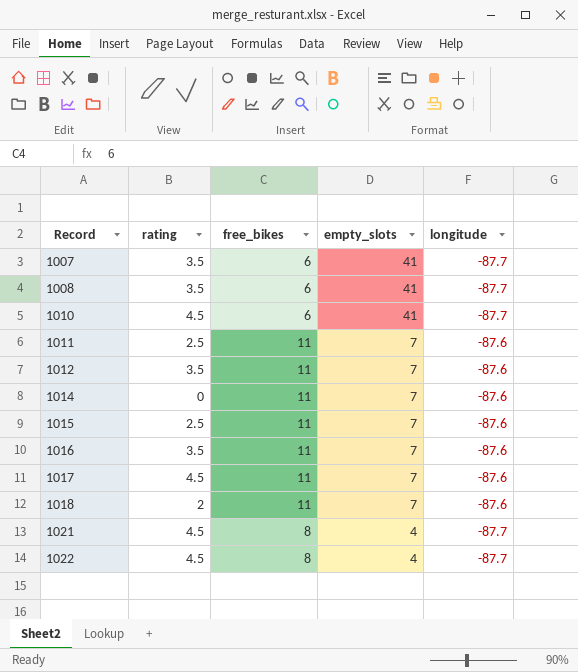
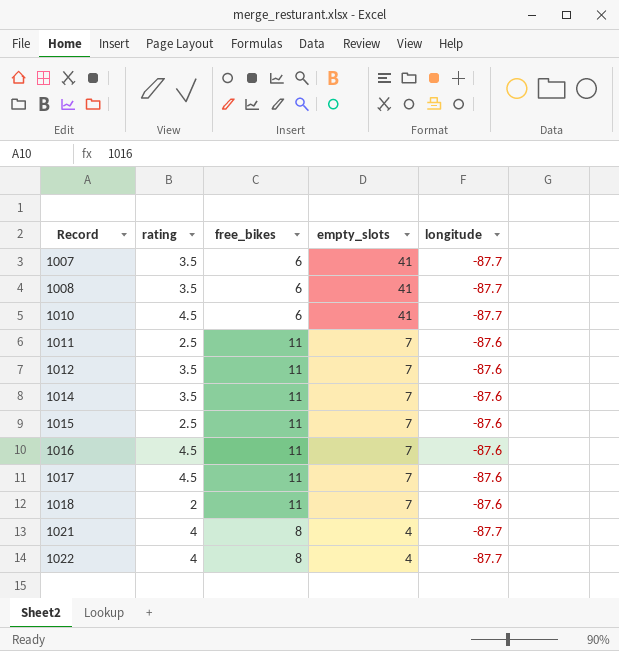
1014 | rating: 0 -> 3.5
1016 | rating: 3.5 -> 4.5
1021 | rating: 4.5 -> 4
1022 | rating: 4.5 -> 4

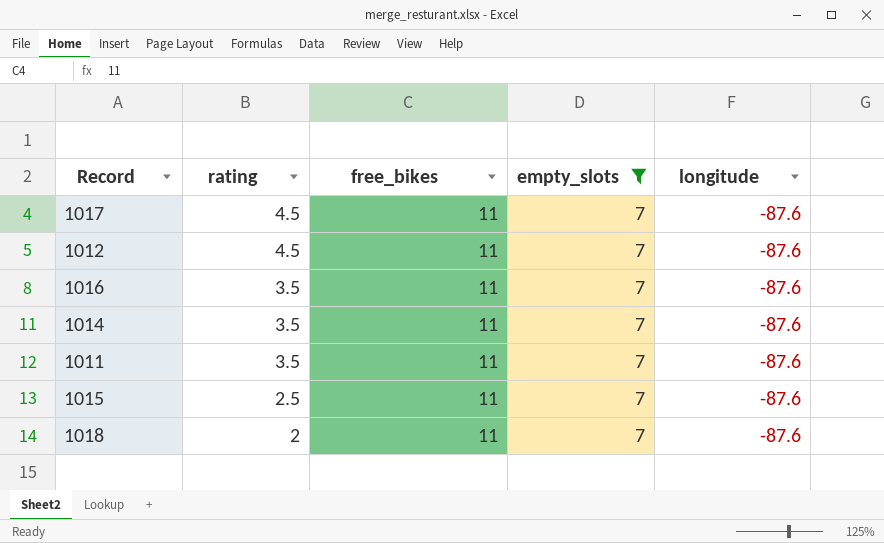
filter: none -> empty_slots = 7
row order: Record ascending -> rating descending
1012 | rating: 3.5 -> 4.5
1016 | rating: 4.5 -> 3.5
1011 | rating: 2.5 -> 3.5

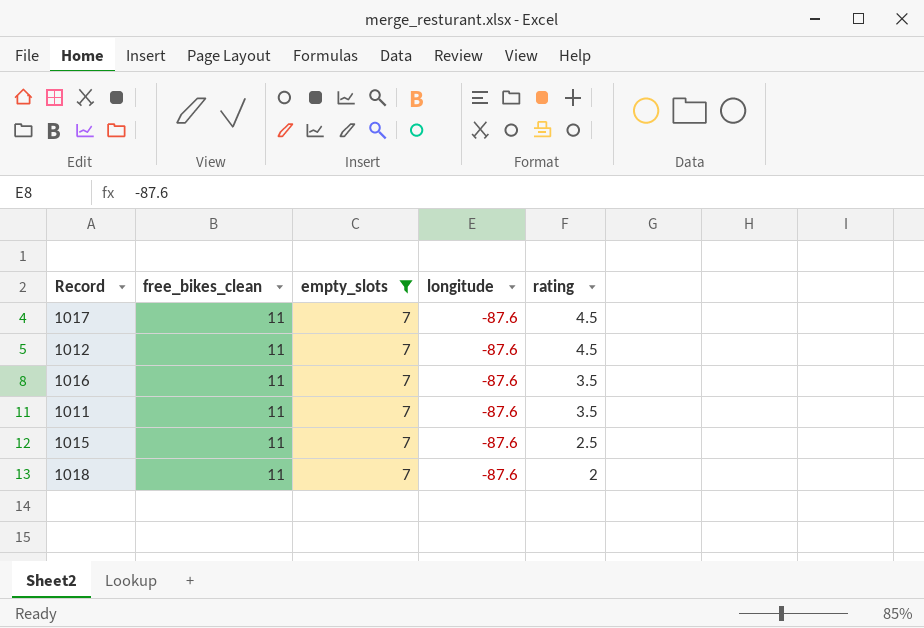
column name: free_bikes -> free_bikes_clean
column rating | position: 2 -> 5
row 1014: 3.5 | 11 | 7 | -87.6 -> none

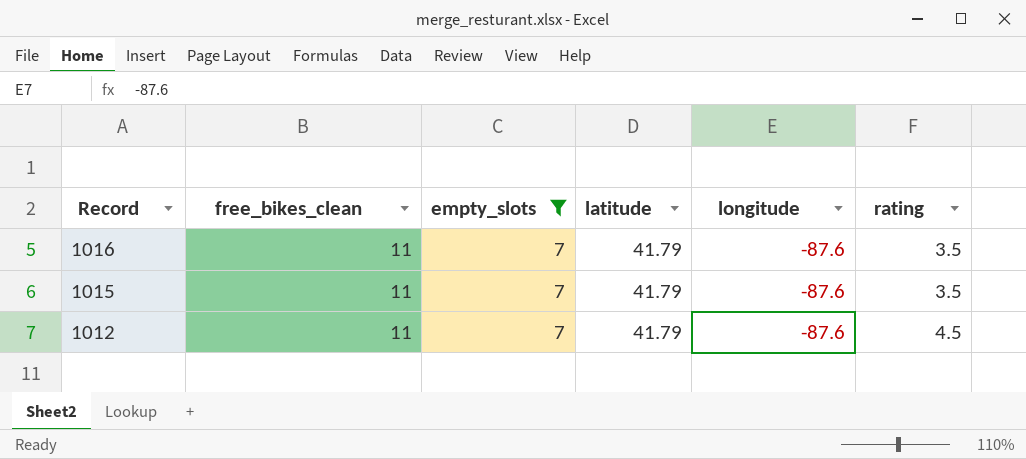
row order: rating descending -> Record descending
column latitude | position: none -> 4
row 1017: 11 | 7 | -87.6 | 4.5 -> none
row 1011: 11 | 7 | -87.6 | 3.5 -> none
row 1018: 11 | 7 | -87.6 | 2 -> none
1015 | rating: 2.5 -> 3.5

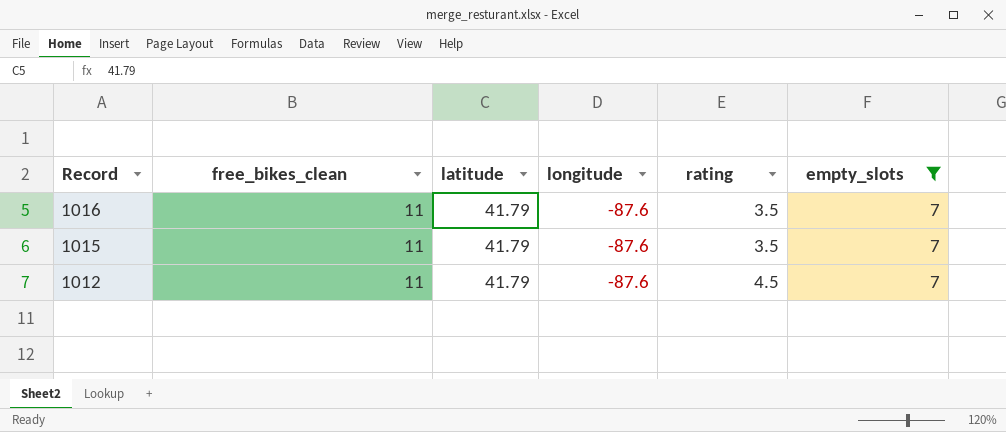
column empty_slots | position: 3 -> 6

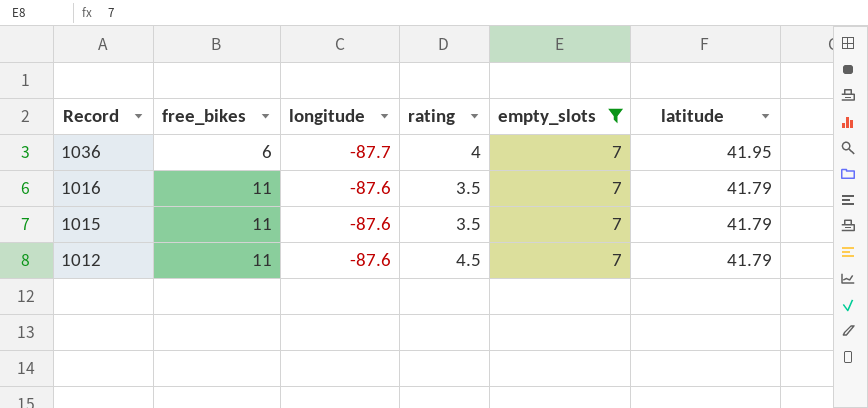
column name: free_bikes_clean -> free_bikes
column latitude | position: 3 -> 6
row 1036: none -> 6 | -87.7 | 4 | 7 | 41.95

